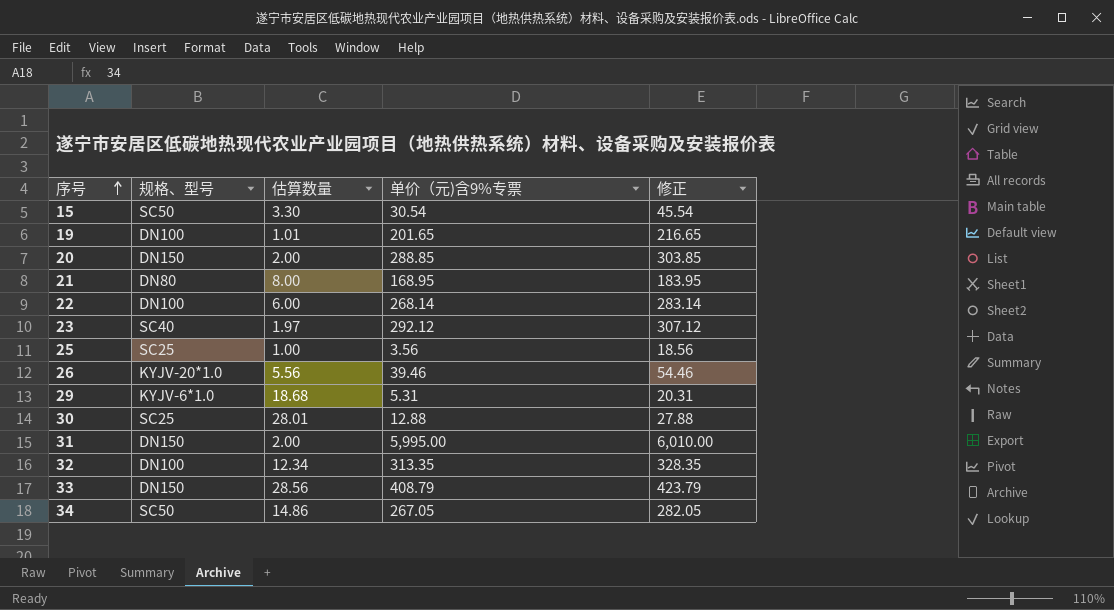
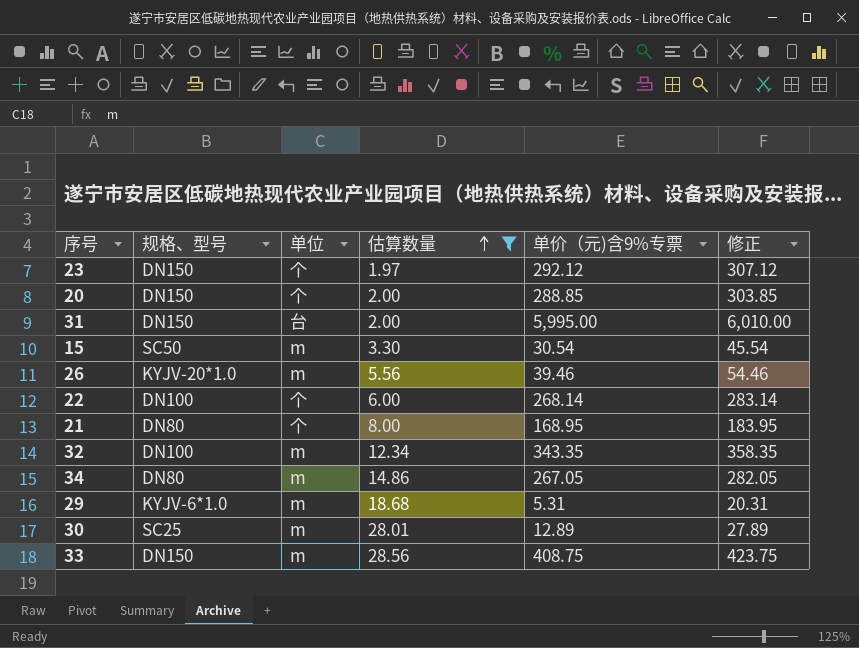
filter: none -> 估算数量 >= 1.97
row order: 序号 ascending -> 估算数量 ascending
column 单位 | position: none -> 3
23 | 规格、型号: SC40 -> DN150
32 | 单价（元)含9%专票: 313.35 -> 343.35
32 | 修正: 328.35 -> 358.35
34 | 规格、型号: SC50 -> DN80
30 | 单价（元)含9%专票: 12.88 -> 12.89
30 | 修正: 27.88 -> 27.89
33 | 单价（元)含9%专票: 408.79 -> 408.75
33 | 修正: 423.79 -> 423.75

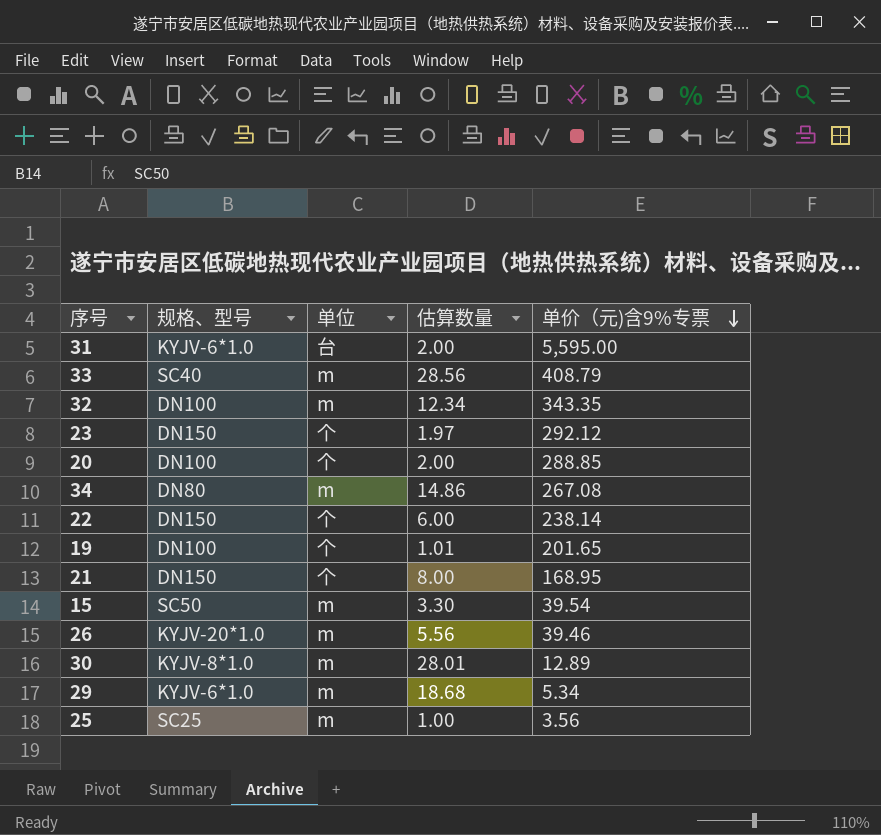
filter: 估算数量 >= 1.97 -> none
row order: 估算数量 ascending -> 单价（元)含9%专票 descending
column 修正 | formula: [单价（元)含9%专票] + 15 -> none
31 | 规格、型号: DN150 -> KYJV-6*1.0
31 | 单价（元)含9%专票: 5,995.00 -> 5,595.00
33 | 规格、型号: DN150 -> SC40
33 | 单价（元)含9%专票: 408.75 -> 408.79
20 | 规格、型号: DN150 -> DN100
34 | 单价（元)含9%专票: 267.05 -> 267.08
22 | 规格、型号: DN100 -> DN150
22 | 单价（元)含9%专票: 268.14 -> 238.14
21 | 规格、型号: DN80 -> DN150
15 | 单价（元)含9%专票: 30.54 -> 39.54
30 | 规格、型号: SC25 -> KYJV-8*1.0
29 | 单价（元)含9%专票: 5.31 -> 5.34

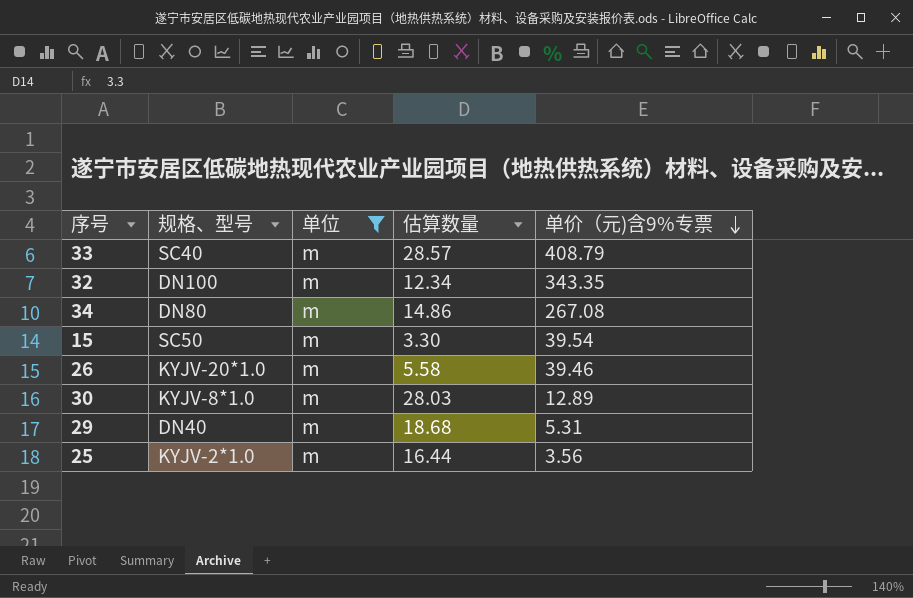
filter: none -> 单位 = m
33 | 估算数量: 28.56 -> 28.57
26 | 估算数量: 5.56 -> 5.58
30 | 估算数量: 28.01 -> 28.03
29 | 规格、型号: KYJV-6*1.0 -> DN40
29 | 单价（元)含9%专票: 5.34 -> 5.31
25 | 规格、型号: SC25 -> KYJV-2*1.0
25 | 估算数量: 1.00 -> 16.44

